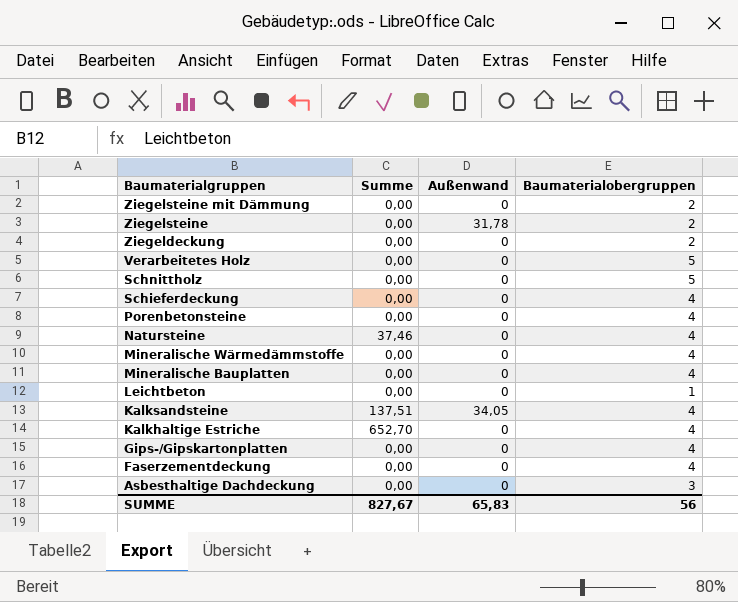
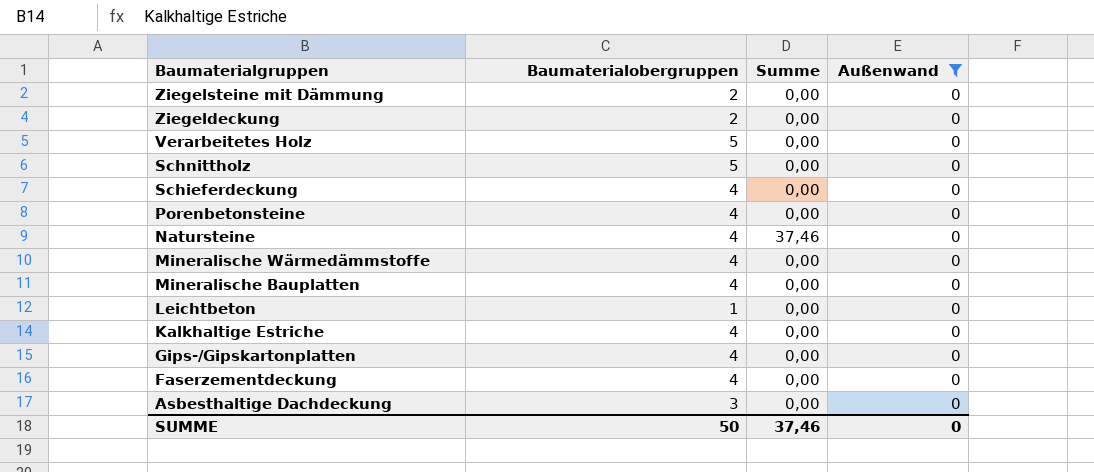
filter: none -> Außenwand = 0
column Baumaterialobergruppen | position: 4 -> 2
Kalkhaltige Estriche | Summe: 652,70 -> 0,00
SUMME | Baumaterialobergruppen: 56 -> 50
SUMME | Summe: 827,67 -> 37,46
SUMME | Außenwand: 65,83 -> 0

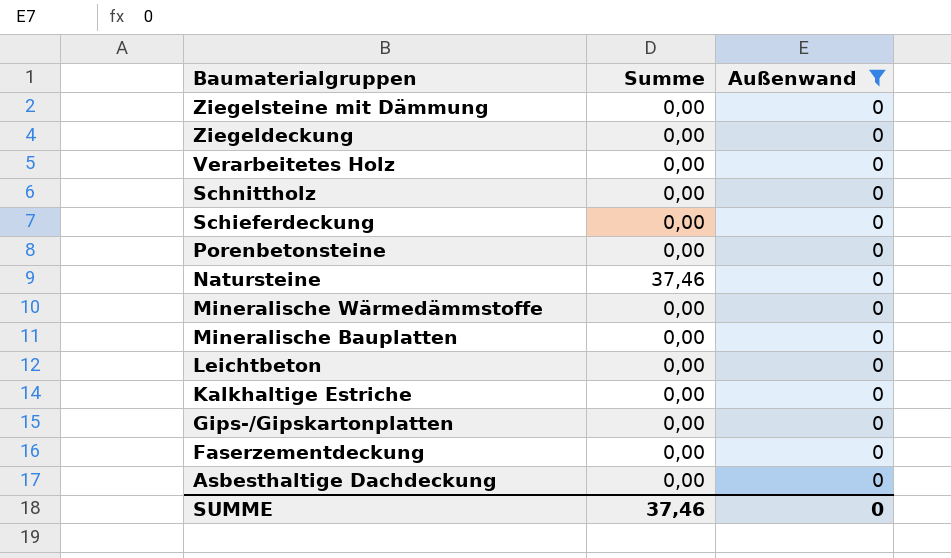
column Baumaterialobergruppen | position: 2 -> none

